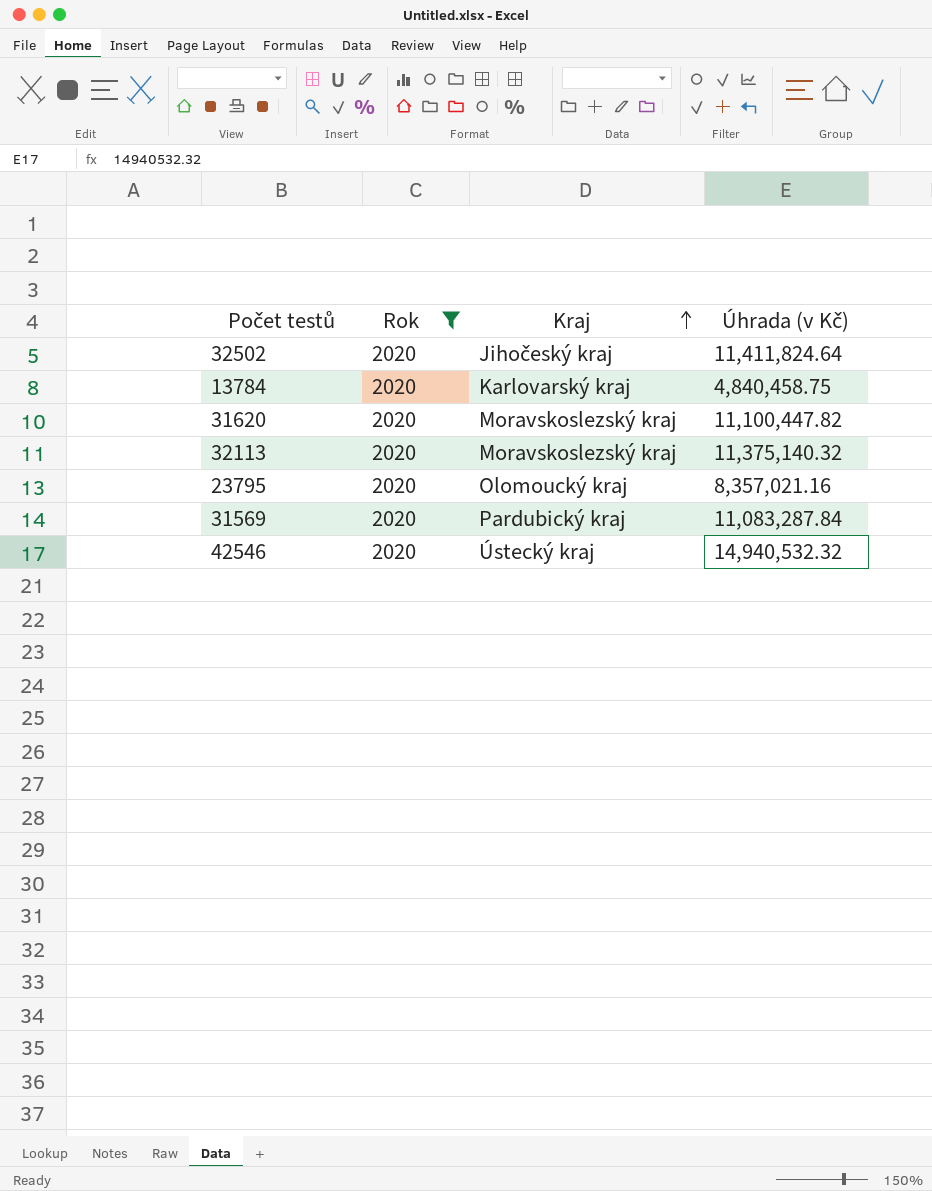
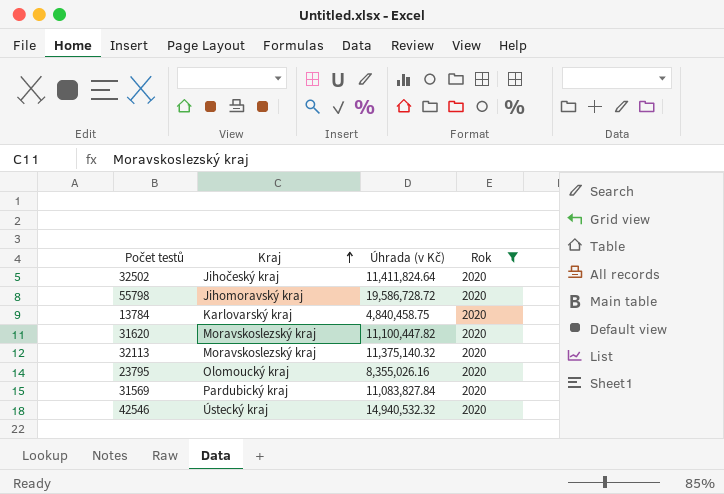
column Rok | position: 2 -> 4
row 55798: none -> Jihomoravský kraj | 19,586,728.72 | 2020
23795 | Úhrada (v Kč): 8,357,021.16 -> 8,355,026.16
31569 | Úhrada (v Kč): 11,083,287.84 -> 11,083,827.84

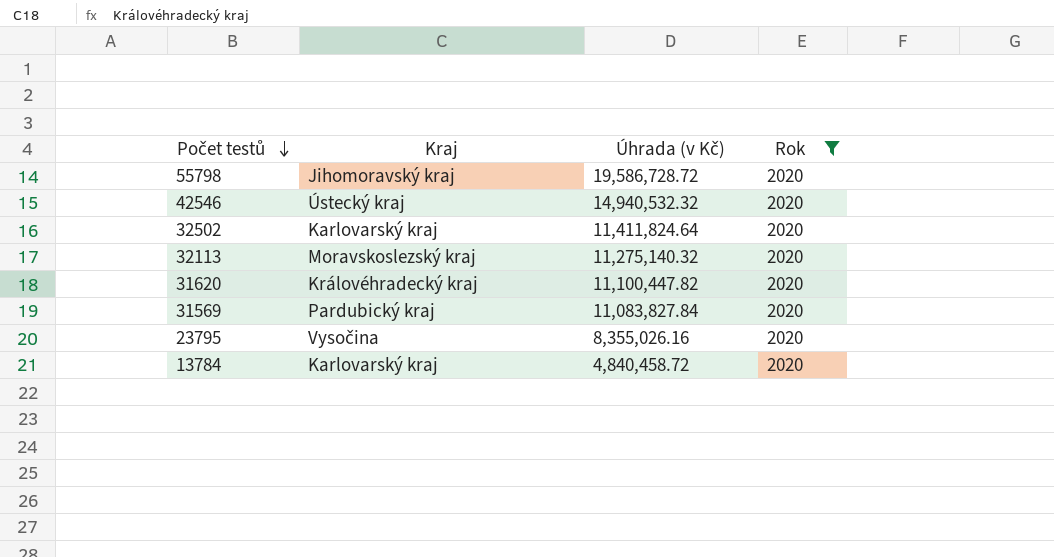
row order: Kraj ascending -> Počet testů descending
32502 | Kraj: Jihočeský kraj -> Karlovarský kraj
32113 | Úhrada (v Kč): 11,375,140.32 -> 11,275,140.32
31620 | Kraj: Moravskoslezský kraj -> Královéhradecký kraj
23795 | Kraj: Olomoucký kraj -> Vysočina
13784 | Úhrada (v Kč): 4,840,458.75 -> 4,840,458.72

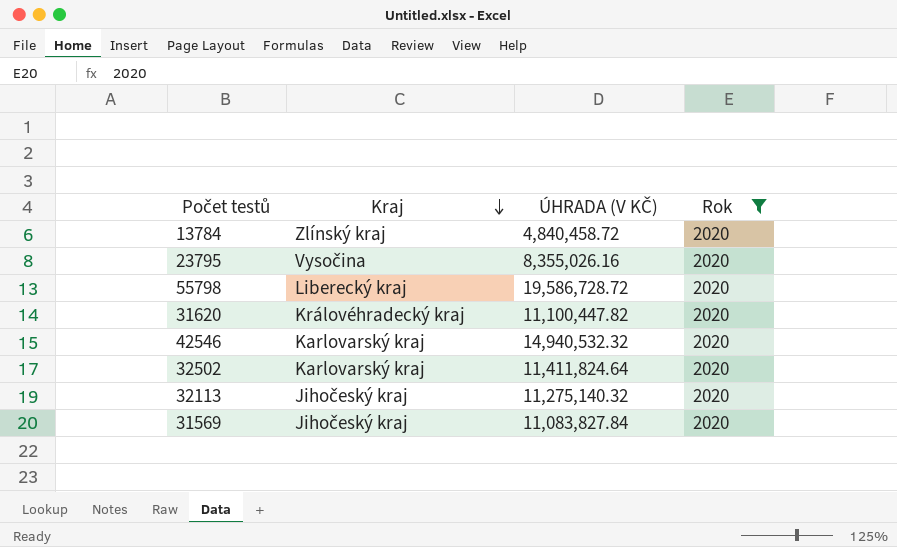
row order: Počet testů descending -> Kraj descending
column name: Úhrada (v Kč) -> ÚHRADA (V KČ)
13784 | Kraj: Karlovarský kraj -> Zlínský kraj
55798 | Kraj: Jihomoravský kraj -> Liberecký kraj
42546 | Kraj: Ústecký kraj -> Karlovarský kraj
32113 | Kraj: Moravskoslezský kraj -> Jihočeský kraj
31569 | Kraj: Pardubický kraj -> Jihočeský kraj

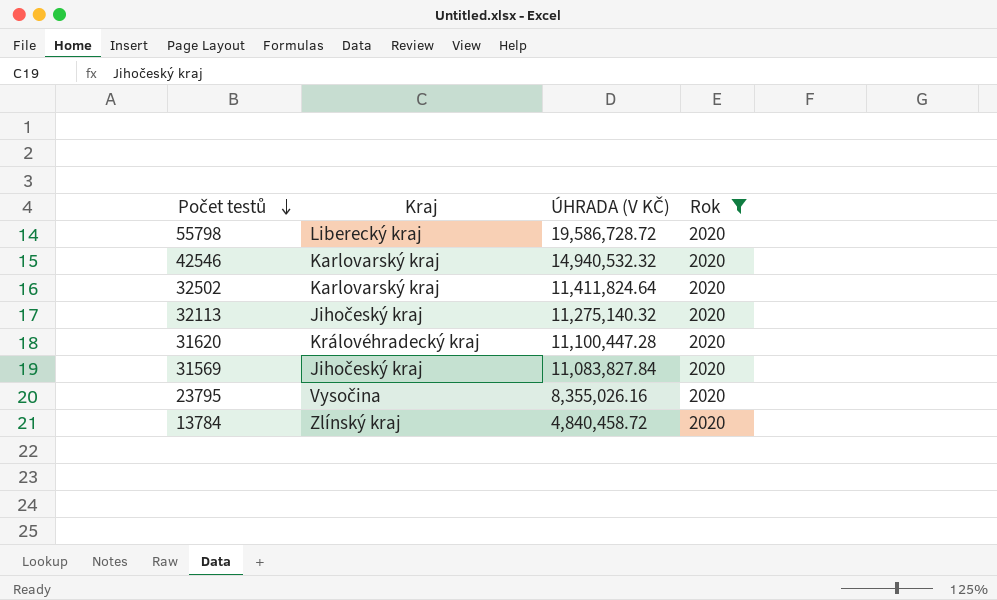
row order: Kraj descending -> Počet testů descending
31620 | ÚHRADA (V KČ): 11,100,447.82 -> 11,100,447.28

